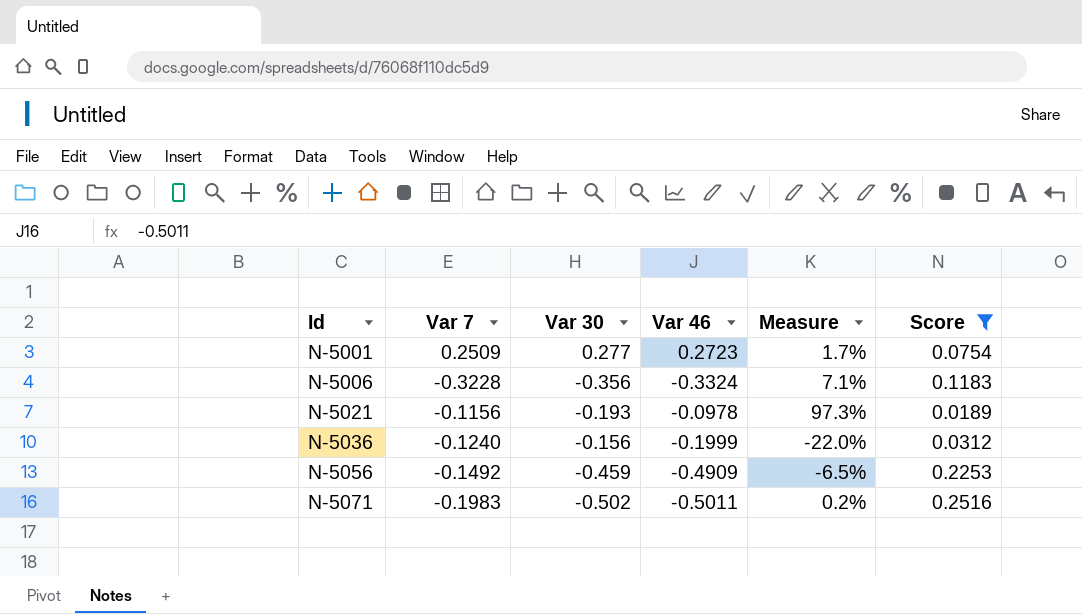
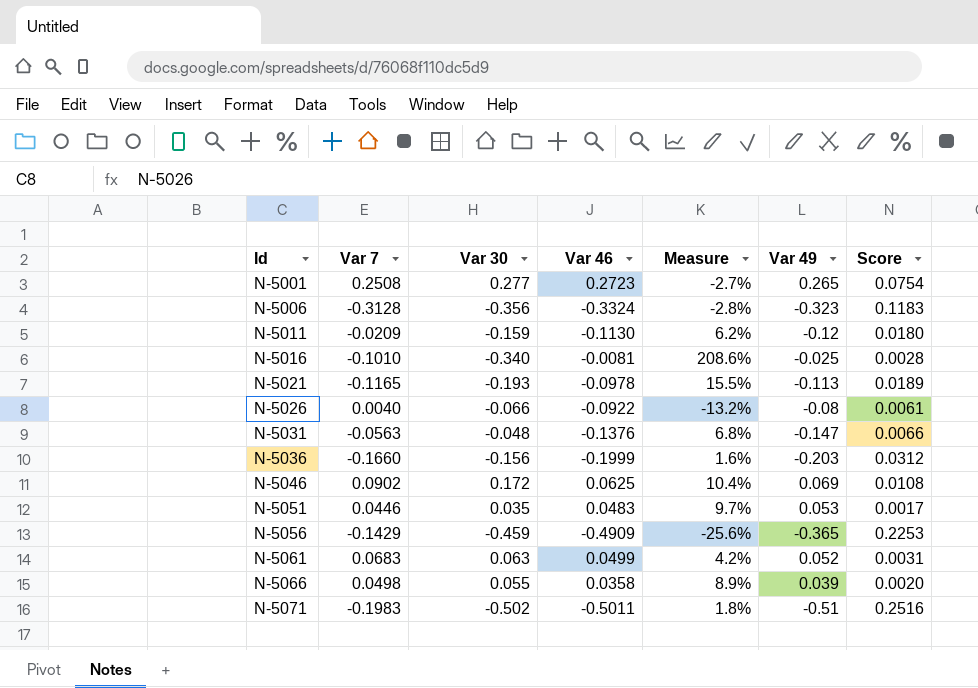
filter: Score >= 0.0189 -> none
column Measure | formula: ([Var 30] - [Var 46]) / [Var 46] -> ([Var 49] - [Var 46]) / [Var 46]
column Var 49 | position: none -> 6
N-5001 | Var 7: 0.2509 -> 0.2508
N-5006 | Var 7: -0.3228 -> -0.3128
N-5021 | Var 7: -0.1156 -> -0.1165
N-5036 | Var 7: -0.1240 -> -0.1660
N-5056 | Var 7: -0.1492 -> -0.1429

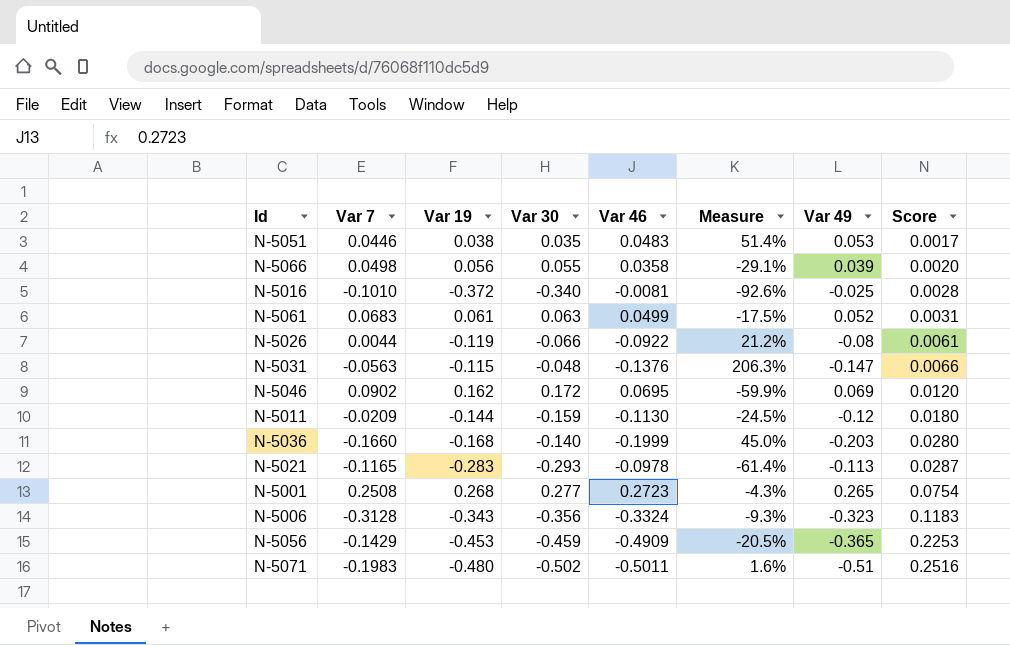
row order: Id ascending -> Score ascending
column Var 19 | position: none -> 3
column Measure | formula: ([Var 49] - [Var 46]) / [Var 46] -> ([Var 49] - [Var 30]) / [Var 30]
N-5026 | Var 7: 0.0040 -> 0.0044
N-5046 | Var 46: 0.0625 -> 0.0695
N-5046 | Score: 0.0108 -> 0.0120
N-5036 | Var 30: -0.156 -> -0.140
N-5036 | Score: 0.0312 -> 0.0280
N-5021 | Var 30: -0.193 -> -0.293
N-5021 | Score: 0.0189 -> 0.0287

